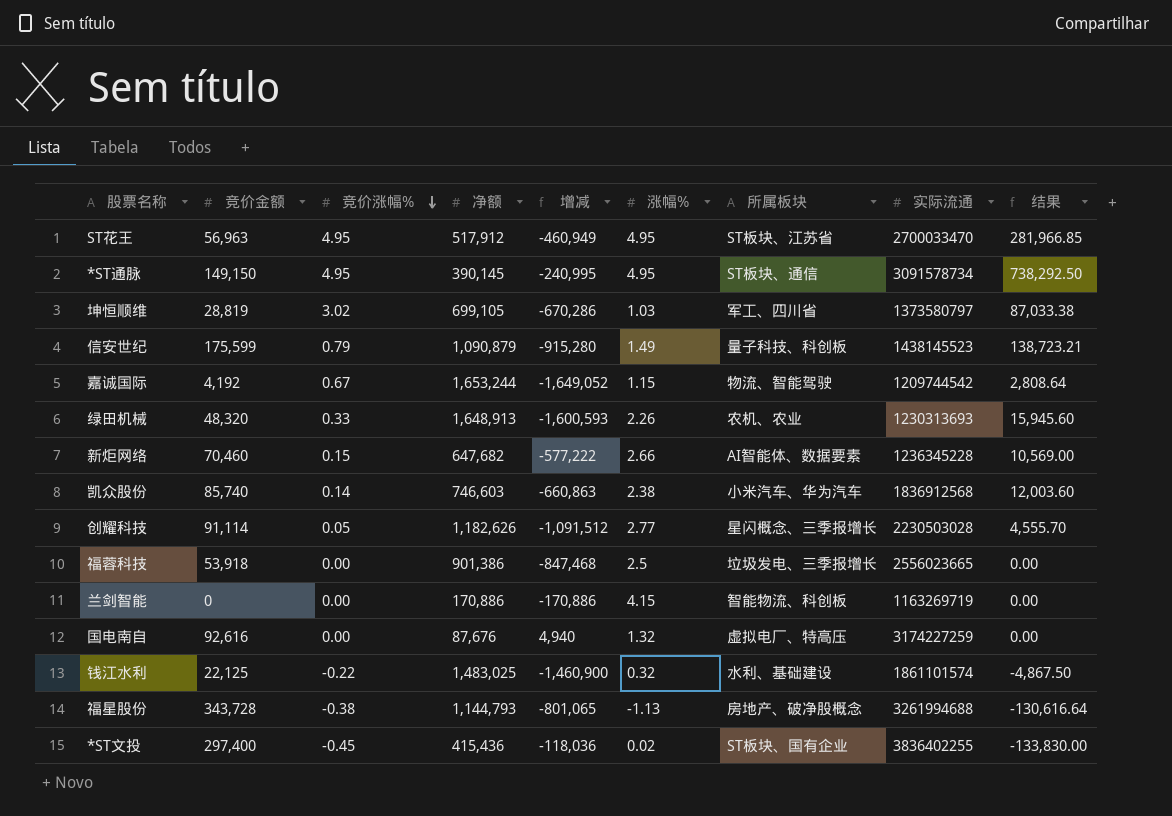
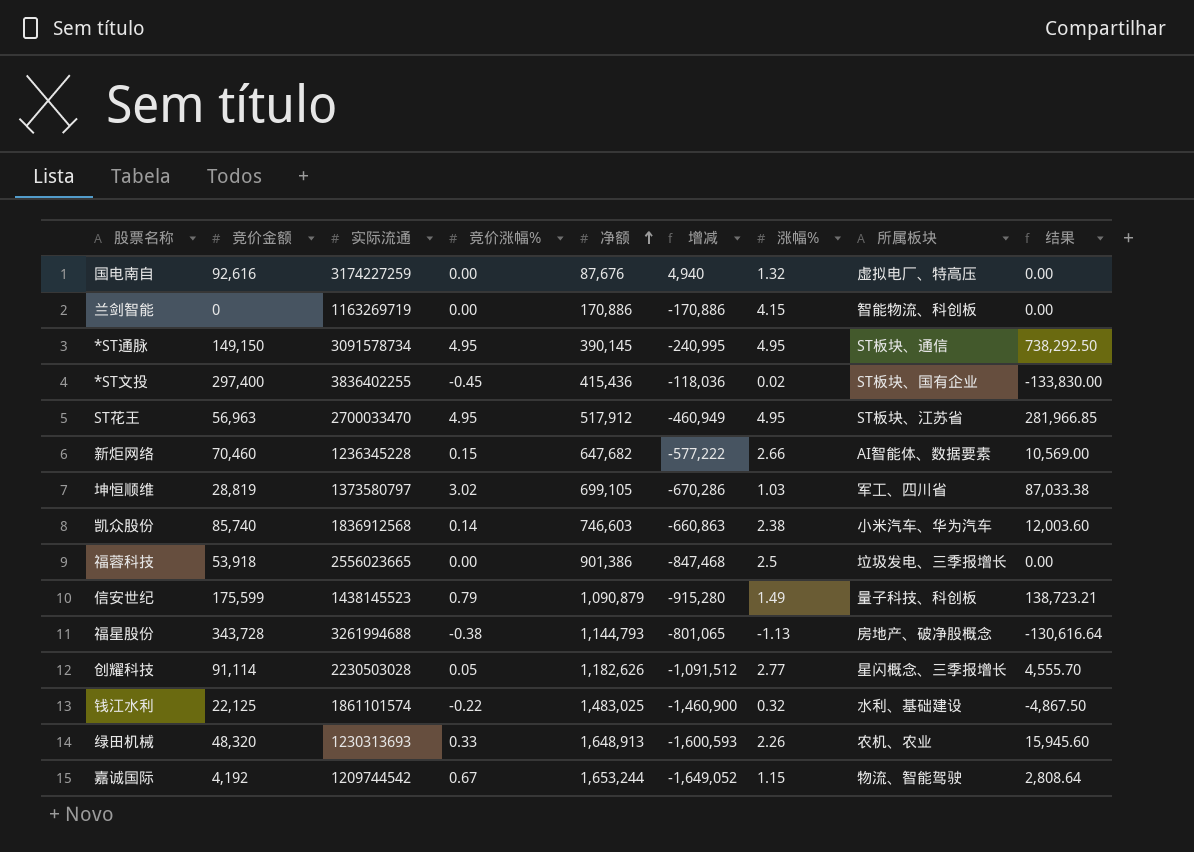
row order: 竞价涨幅% descending -> 净额 ascending
column 实际流通 | position: 8 -> 3

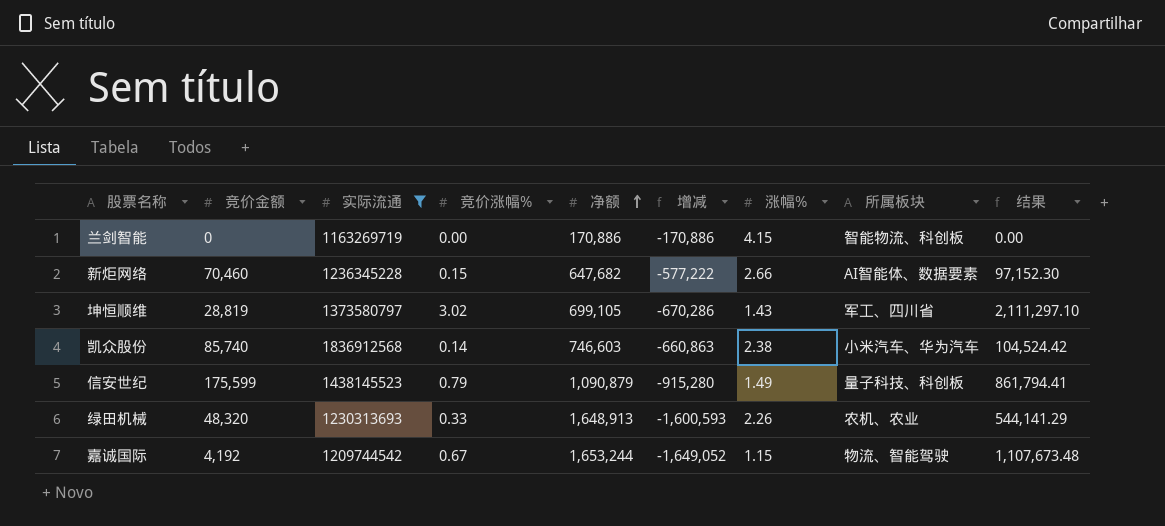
filter: none -> 实际流通 <= 1836912568
column 结果 | formula: [竞价金额] * [竞价涨幅%] -> [竞价涨幅%] * [净额]
坤恒顺维 | 涨幅%: 1.03 -> 1.43

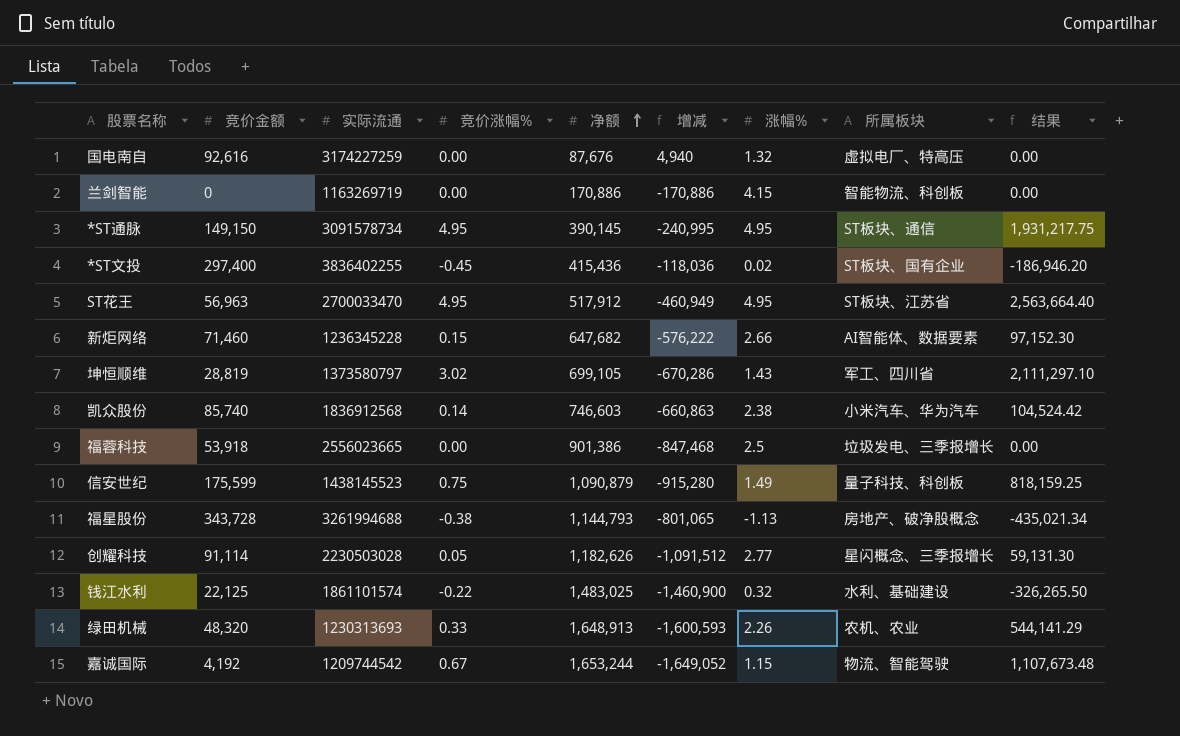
filter: 实际流通 <= 1836912568 -> none
新炬网络 | 竞价金额: 70,460 -> 71,460
新炬网络 | 增减: -577,222 -> -576,222
信安世纪 | 竞价涨幅%: 0.79 -> 0.75
信安世纪 | 结果: 861,794.41 -> 818,159.25

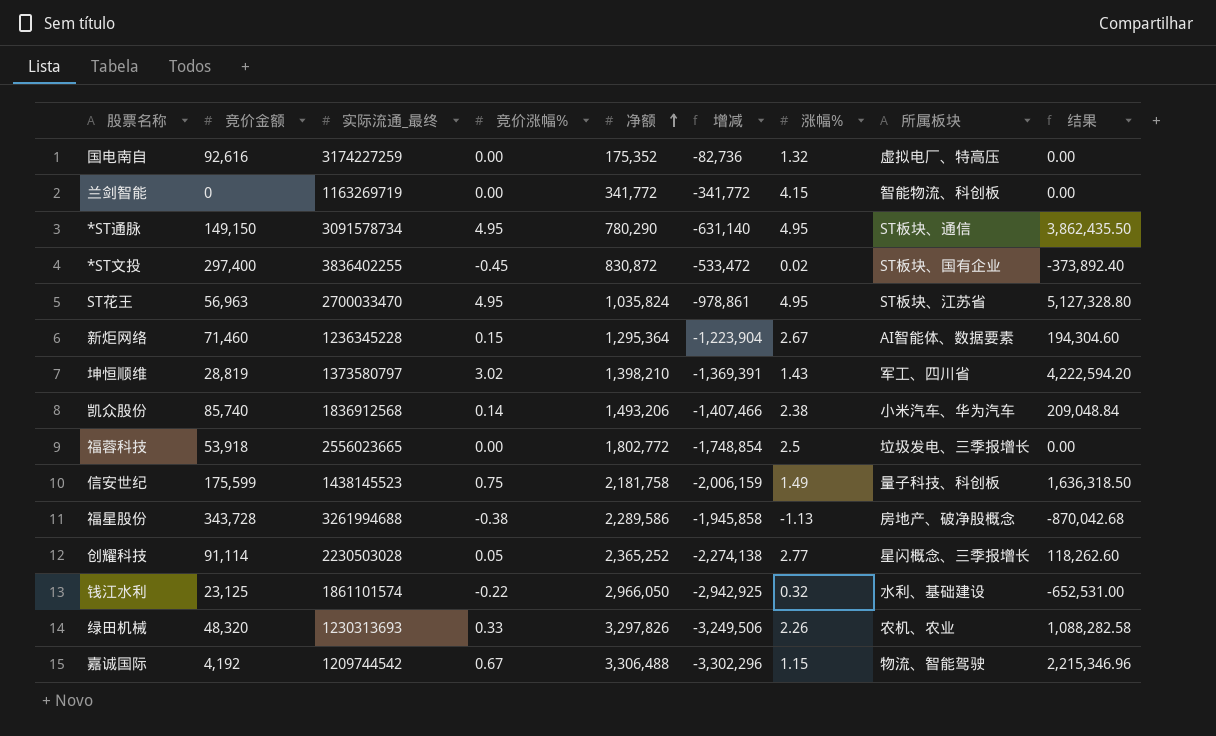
column name: 实际流通 -> 实际流通_最终
国电南自 | 净额: 87,676 -> 175,352
国电南自 | 增减: 4,940 -> -82,736
兰剑智能 | 净额: 170,886 -> 341,772
兰剑智能 | 增减: -170,886 -> -341,772
*ST通脉 | 净额: 390,145 -> 780,290
*ST通脉 | 增减: -240,995 -> -631,140
*ST通脉 | 结果: 1,931,217.75 -> 3,862,435.50
*ST文投 | 净额: 415,436 -> 830,872
*ST文投 | 增减: -118,036 -> -533,472
*ST文投 | 结果: -186,946.20 -> -373,892.40
ST花王 | 净额: 517,912 -> 1,035,824
ST花王 | 增减: -460,949 -> -978,861
ST花王 | 结果: 2,563,664.40 -> 5,127,328.80
新炬网络 | 净额: 647,682 -> 1,295,364
新炬网络 | 增减: -576,222 -> -1,223,904
新炬网络 | 涨幅%: 2.66 -> 2.67
新炬网络 | 结果: 97,152.30 -> 194,304.60
坤恒顺维 | 净额: 699,105 -> 1,398,210
坤恒顺维 | 增减: -670,286 -> -1,369,391
坤恒顺维 | 结果: 2,111,297.10 -> 4,222,594.20
凯众股份 | 净额: 746,603 -> 1,493,206
凯众股份 | 增减: -660,863 -> -1,407,466
凯众股份 | 结果: 104,524.42 -> 209,048.84
福蓉科技 | 净额: 901,386 -> 1,802,772
福蓉科技 | 增减: -847,468 -> -1,748,854
信安世纪 | 净额: 1,090,879 -> 2,181,758
信安世纪 | 增减: -915,280 -> -2,006,159
信安世纪 | 结果: 818,159.25 -> 1,636,318.50
福星股份 | 净额: 1,144,793 -> 2,289,586
福星股份 | 增减: -801,065 -> -1,945,858
福星股份 | 结果: -435,021.34 -> -870,042.68
创耀科技 | 净额: 1,182,626 -> 2,365,252
创耀科技 | 增减: -1,091,512 -> -2,274,138
创耀科技 | 结果: 59,131.30 -> 118,262.60
钱江水利 | 竞价金额: 22,125 -> 23,125
钱江水利 | 净额: 1,483,025 -> 2,966,050
钱江水利 | 增减: -1,460,900 -> -2,942,925
钱江水利 | 结果: -326,265.50 -> -652,531.00
绿田机械 | 净额: 1,648,913 -> 3,297,826
绿田机械 | 增减: -1,600,593 -> -3,249,506
绿田机械 | 结果: 544,141.29 -> 1,088,282.58
嘉诚国际 | 净额: 1,653,244 -> 3,306,488
嘉诚国际 | 增减: -1,649,052 -> -3,302,296
嘉诚国际 | 结果: 1,107,673.48 -> 2,215,346.96

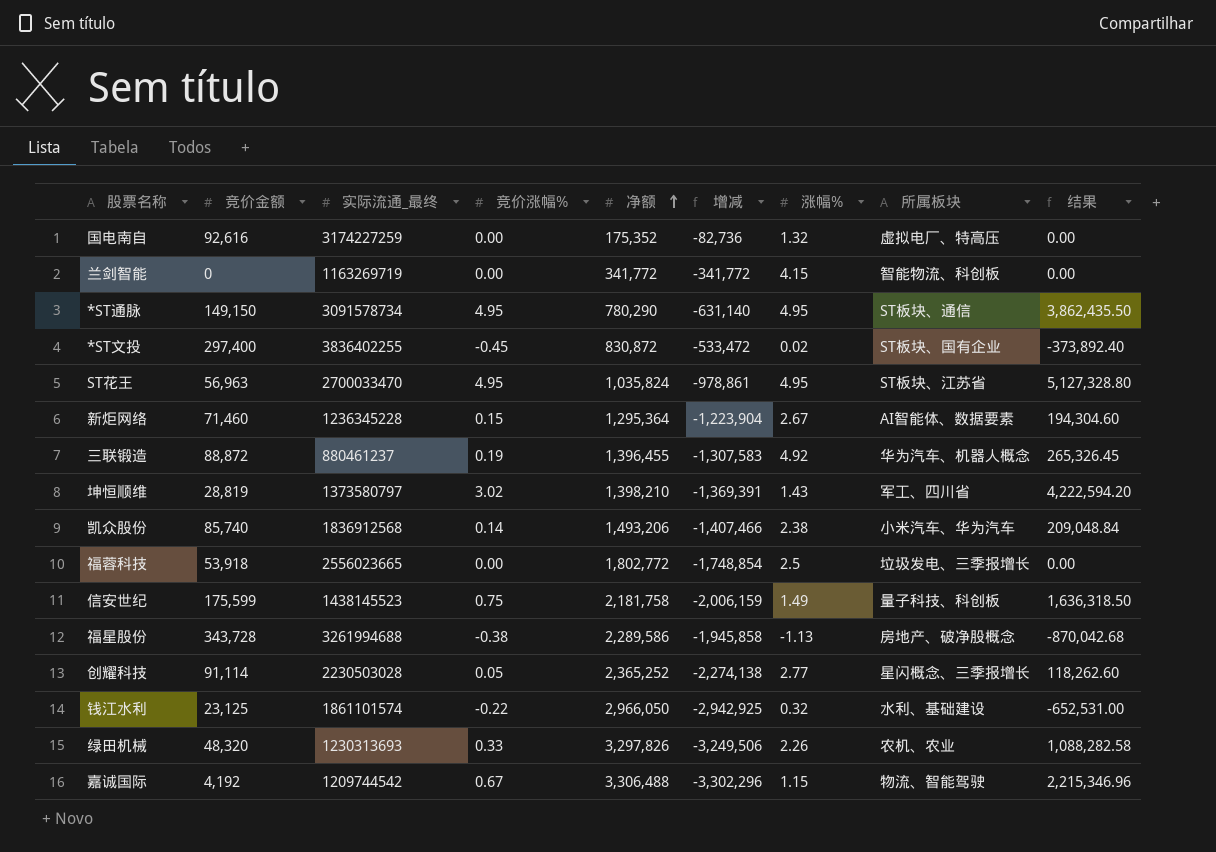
row 三联锻造: none -> 88,872 | 880461237 | 0.19 | 1,396,455 | -1,307,583 | 4.92 | 华为汽车、机器人概念 | 265,326.45

